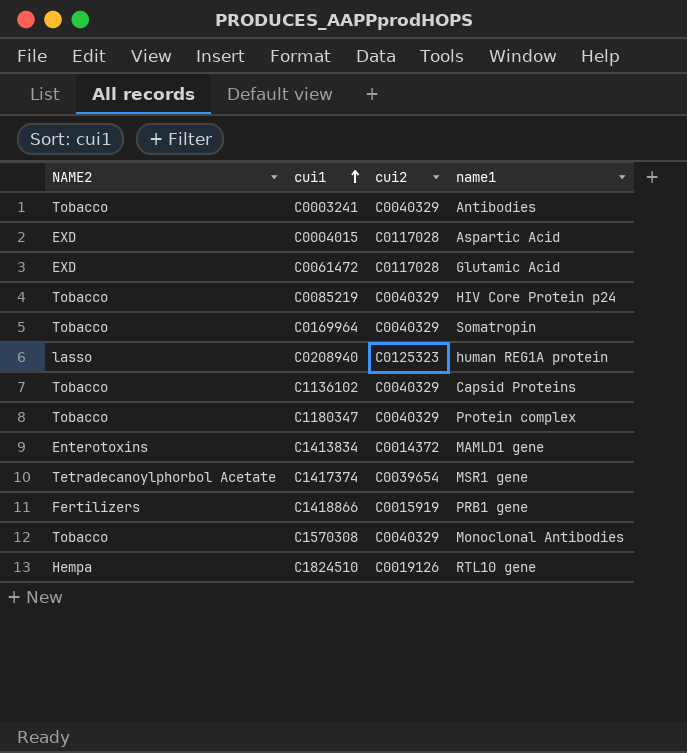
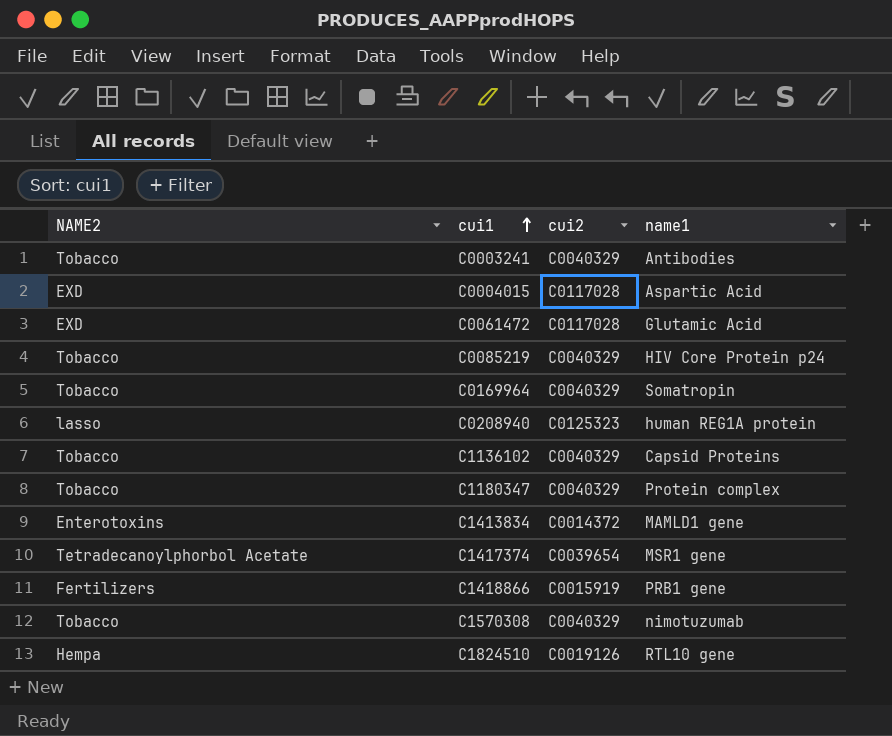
C1570308 | name1: Monoclonal Antibodies -> nimotuzumab

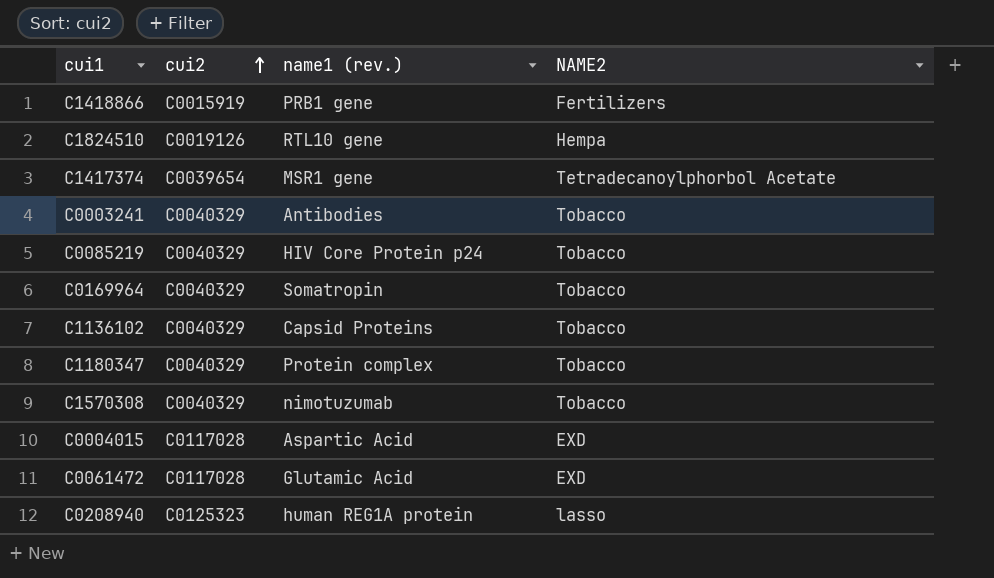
row order: cui1 ascending -> cui2 ascending
column name: name1 -> name1 (rev.)
column NAME2 | position: 1 -> 4
row C1413834: Enterotoxins | C0014372 | MAMLD1 gene -> none

